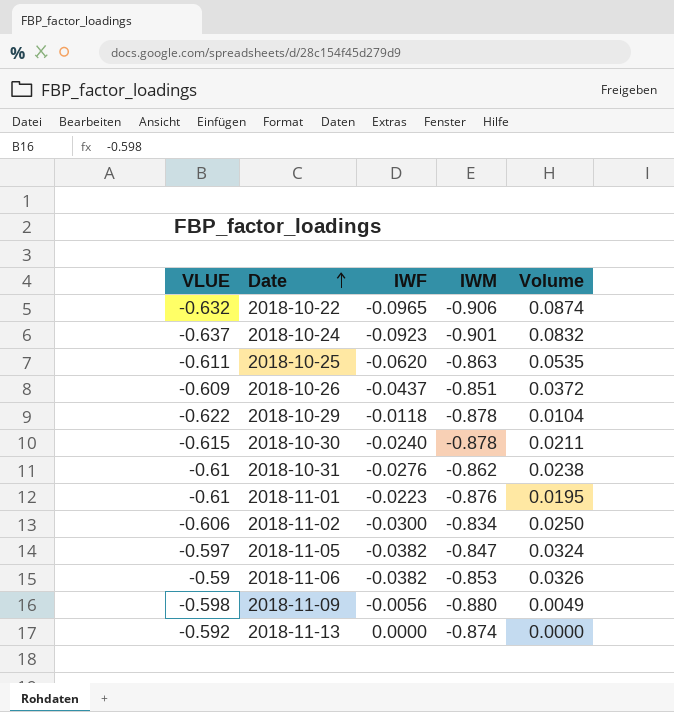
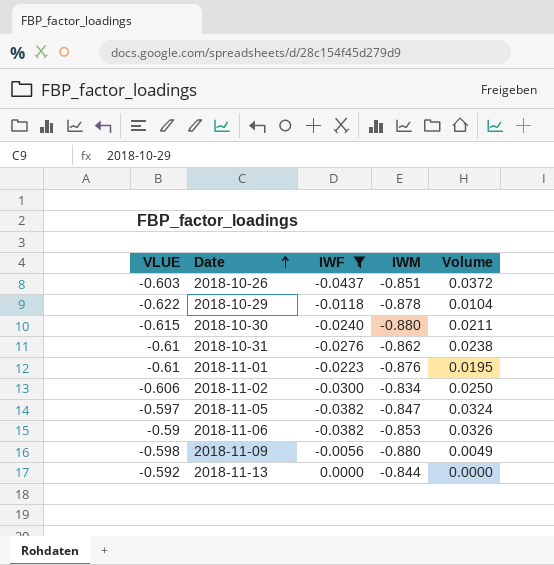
filter: none -> IWF >= -0.0437
2018-10-26 | VLUE: -0.609 -> -0.603
2018-10-30 | IWM: -0.878 -> -0.880
2018-11-13 | IWM: -0.874 -> -0.844

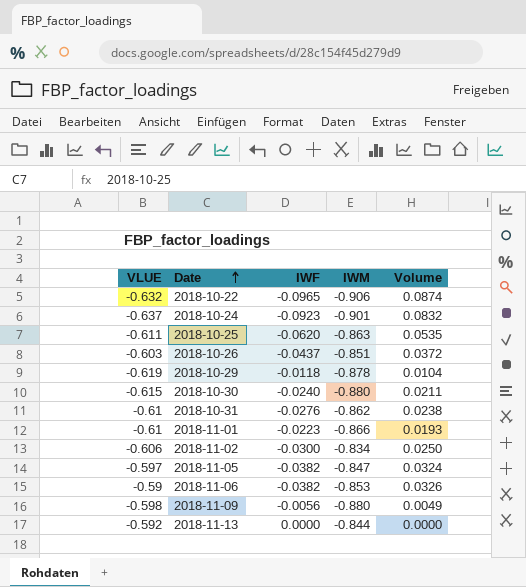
filter: IWF >= -0.0437 -> none
2018-10-29 | VLUE: -0.622 -> -0.619
2018-11-01 | IWM: -0.876 -> -0.866
2018-11-01 | Volume: 0.0195 -> 0.0193

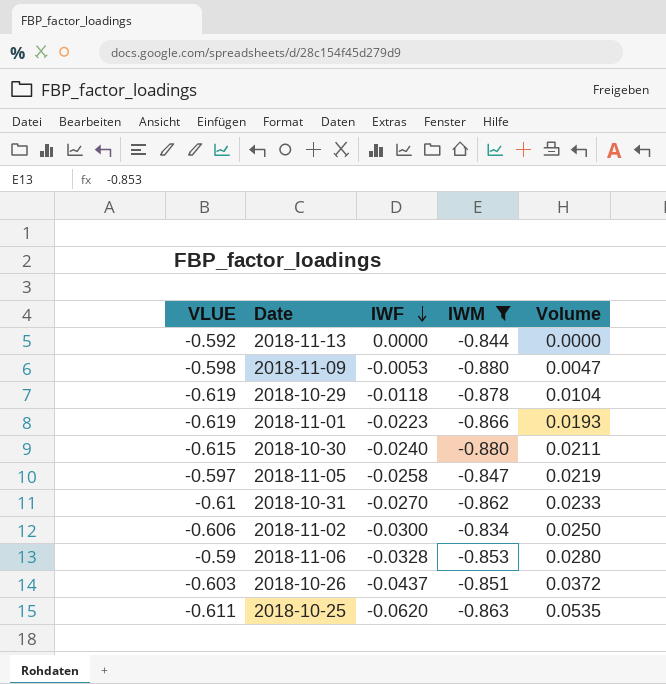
filter: none -> IWM >= -0.880
row order: Date ascending -> IWF descending
2018-11-09 | IWF: -0.0056 -> -0.0053
2018-11-09 | Volume: 0.0049 -> 0.0047
2018-11-01 | VLUE: -0.61 -> -0.619
2018-11-05 | IWF: -0.0382 -> -0.0258
2018-11-05 | Volume: 0.0324 -> 0.0219
2018-10-31 | IWF: -0.0276 -> -0.0270
2018-10-31 | Volume: 0.0238 -> 0.0233
2018-11-06 | IWF: -0.0382 -> -0.0328
2018-11-06 | Volume: 0.0326 -> 0.0280

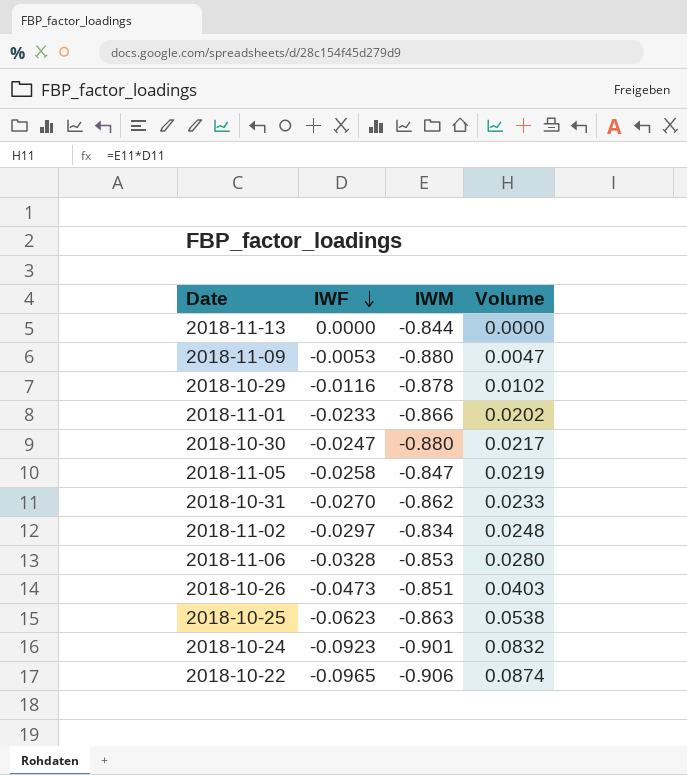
filter: IWM >= -0.880 -> none
column VLUE | position: 1 -> none
2018-10-29 | IWF: -0.0118 -> -0.0116
2018-10-29 | Volume: 0.0104 -> 0.0102
2018-11-01 | IWF: -0.0223 -> -0.0233
2018-11-01 | Volume: 0.0193 -> 0.0202
2018-10-30 | IWF: -0.0240 -> -0.0247
2018-10-30 | Volume: 0.0211 -> 0.0217
2018-11-02 | IWF: -0.0300 -> -0.0297
2018-11-02 | Volume: 0.0250 -> 0.0248
2018-10-26 | IWF: -0.0437 -> -0.0473
2018-10-26 | Volume: 0.0372 -> 0.0403
2018-10-25 | IWF: -0.0620 -> -0.0623
2018-10-25 | Volume: 0.0535 -> 0.0538

